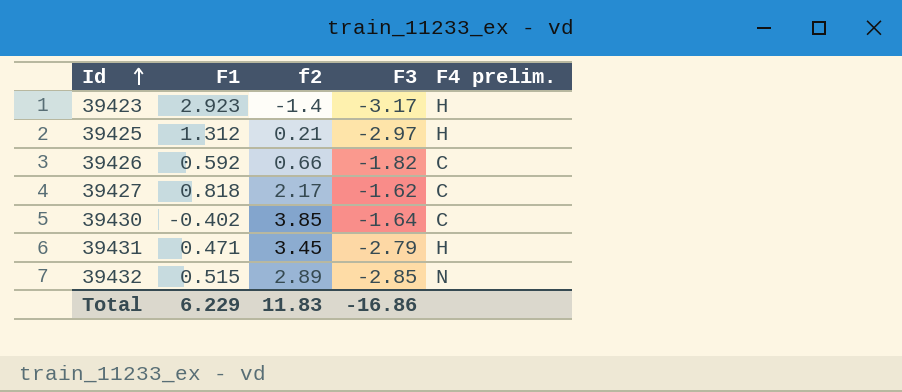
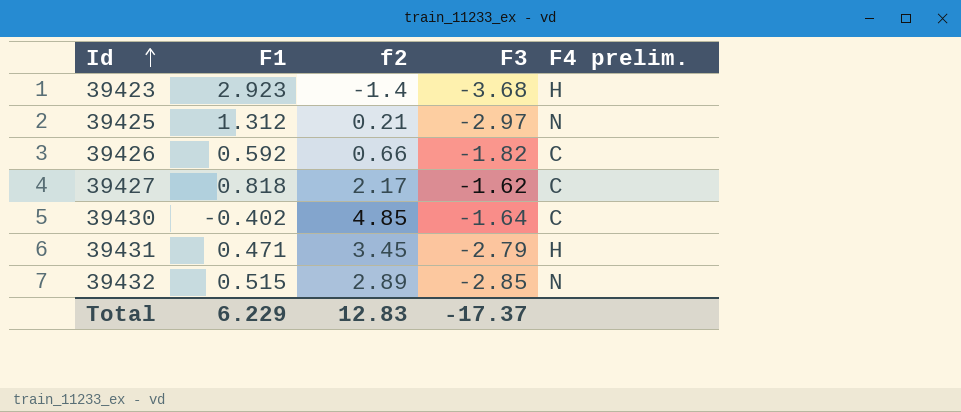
39423 | F3: -3.17 -> -3.68
39425 | F4 prelim.: H -> N
39430 | f2: 3.85 -> 4.85
Total | f2: 11.83 -> 12.83
Total | F3: -16.86 -> -17.37

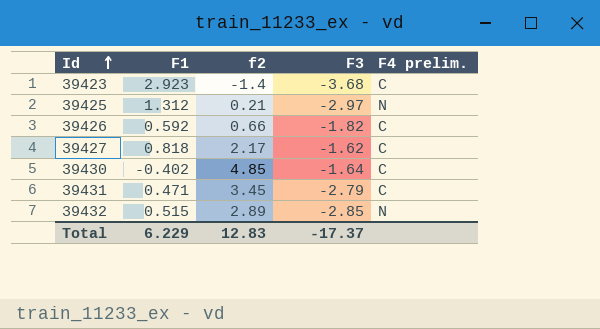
39423 | F4 prelim.: H -> C
39431 | F4 prelim.: H -> C

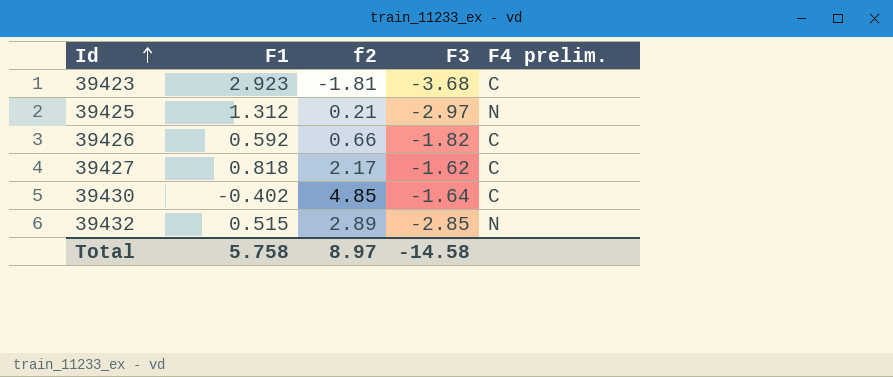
row 39431: 0.471 | 3.45 | -2.79 | C -> none
39423 | f2: -1.4 -> -1.81
Total | F1: 6.229 -> 5.758
Total | f2: 12.83 -> 8.97
Total | F3: -17.37 -> -14.58

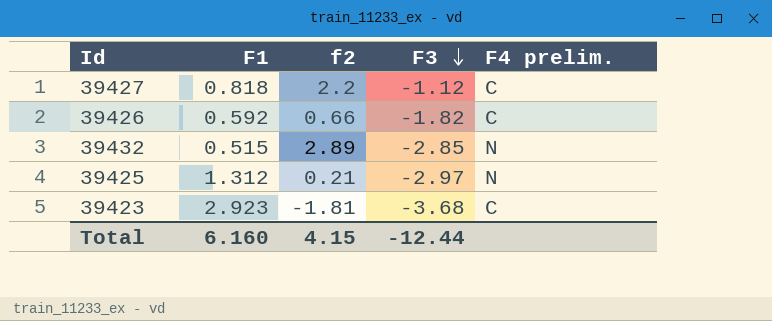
row order: Id ascending -> F3 descending
row 39430: -0.402 | 4.85 | -1.64 | C -> none
39427 | f2: 2.17 -> 2.2
39427 | F3: -1.62 -> -1.12
Total | F1: 5.758 -> 6.160
Total | f2: 8.97 -> 4.15
Total | F3: -14.58 -> -12.44

